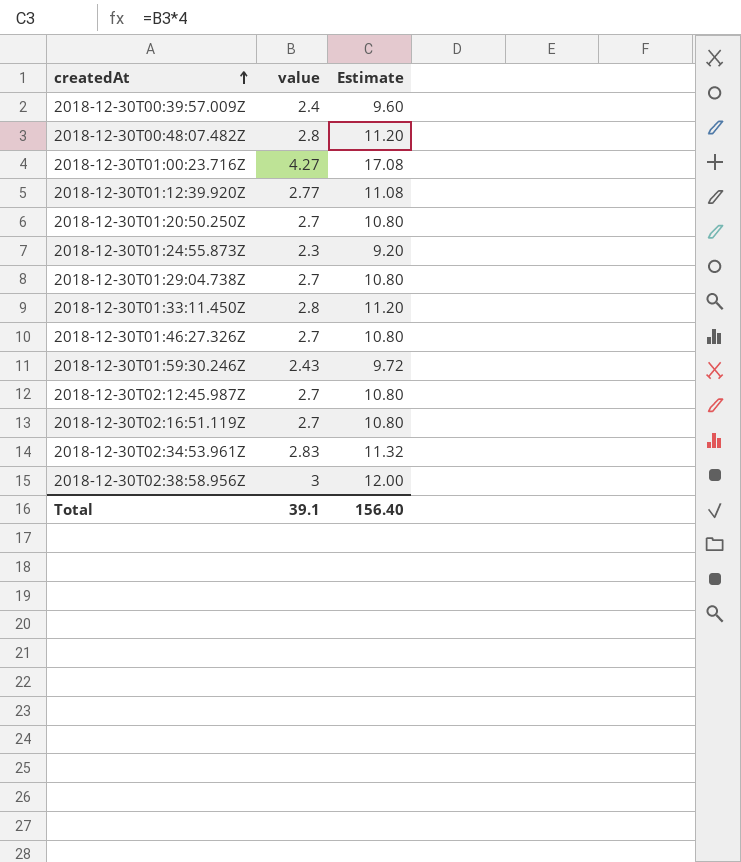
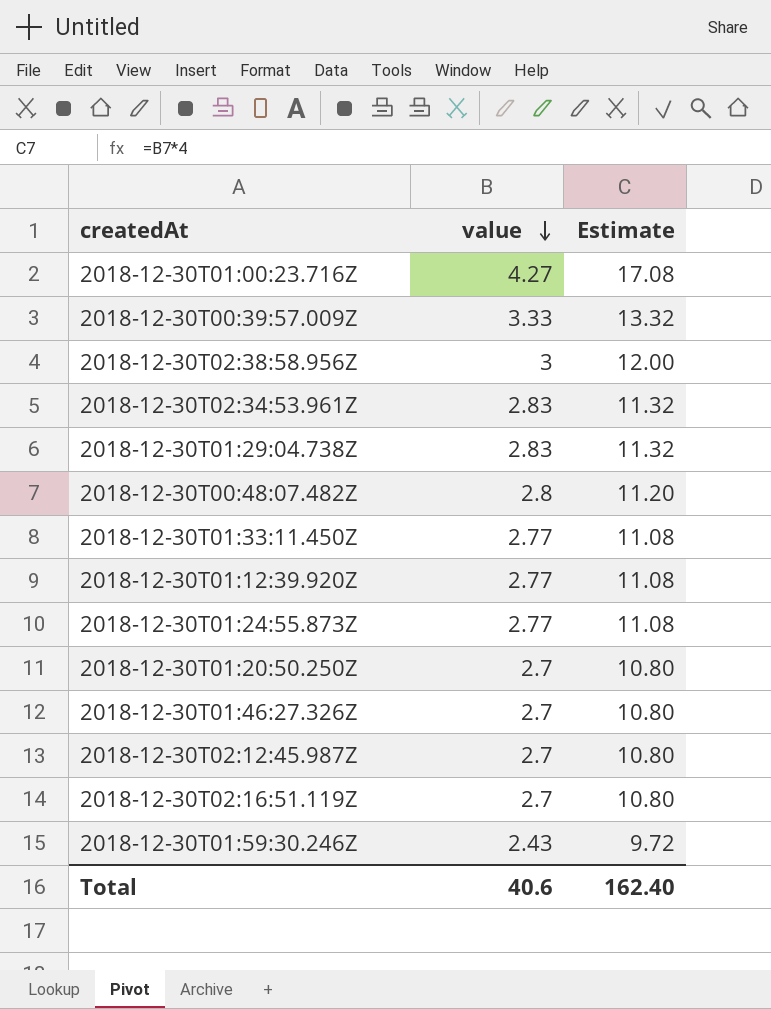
row order: createdAt ascending -> value descending
2018-12-30T00:39:57.009Z | value: 2.4 -> 3.33
2018-12-30T00:39:57.009Z | Estimate: 9.60 -> 13.32
2018-12-30T01:29:04.738Z | value: 2.7 -> 2.83
2018-12-30T01:29:04.738Z | Estimate: 10.80 -> 11.32
2018-12-30T01:33:11.450Z | value: 2.8 -> 2.77
2018-12-30T01:33:11.450Z | Estimate: 11.20 -> 11.08
2018-12-30T01:24:55.873Z | value: 2.3 -> 2.77
2018-12-30T01:24:55.873Z | Estimate: 9.20 -> 11.08
Total | value: 39.1 -> 40.6
Total | Estimate: 156.40 -> 162.40

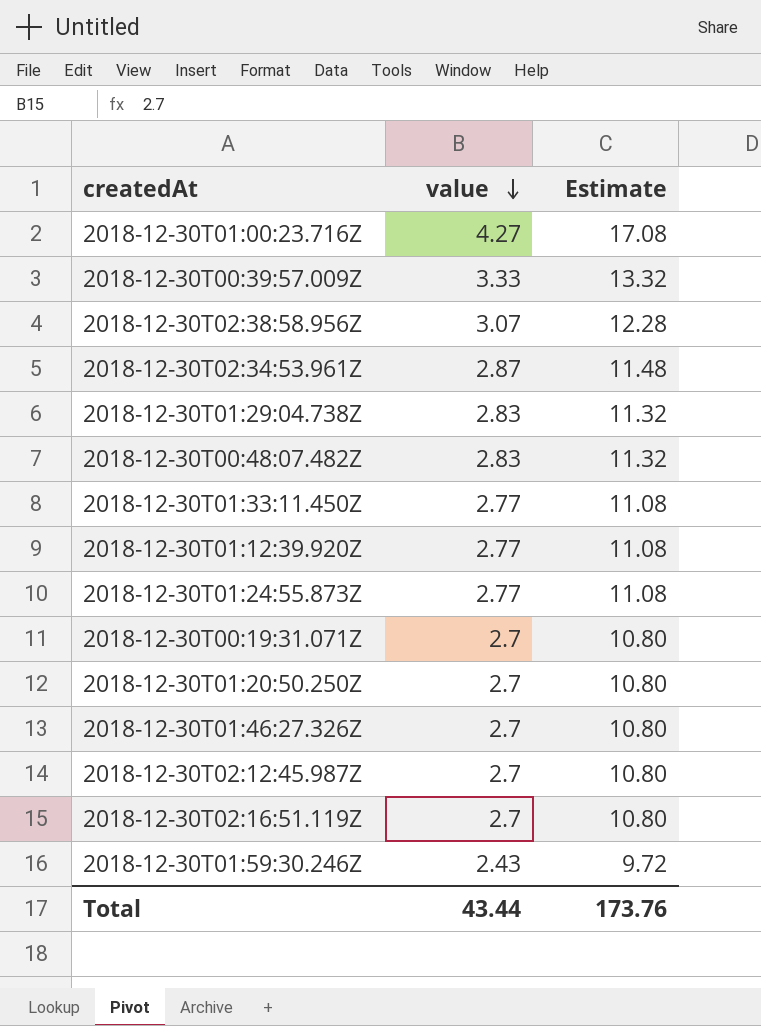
2018-12-30T02:38:58.956Z | value: 3 -> 3.07
2018-12-30T02:38:58.956Z | Estimate: 12.00 -> 12.28
2018-12-30T02:34:53.961Z | value: 2.83 -> 2.87
2018-12-30T02:34:53.961Z | Estimate: 11.32 -> 11.48
2018-12-30T00:48:07.482Z | value: 2.8 -> 2.83
2018-12-30T00:48:07.482Z | Estimate: 11.20 -> 11.32
row 2018-12-30T00:19:31.071Z: none -> 2.7 | 10.80
Total | value: 40.6 -> 43.44
Total | Estimate: 162.40 -> 173.76

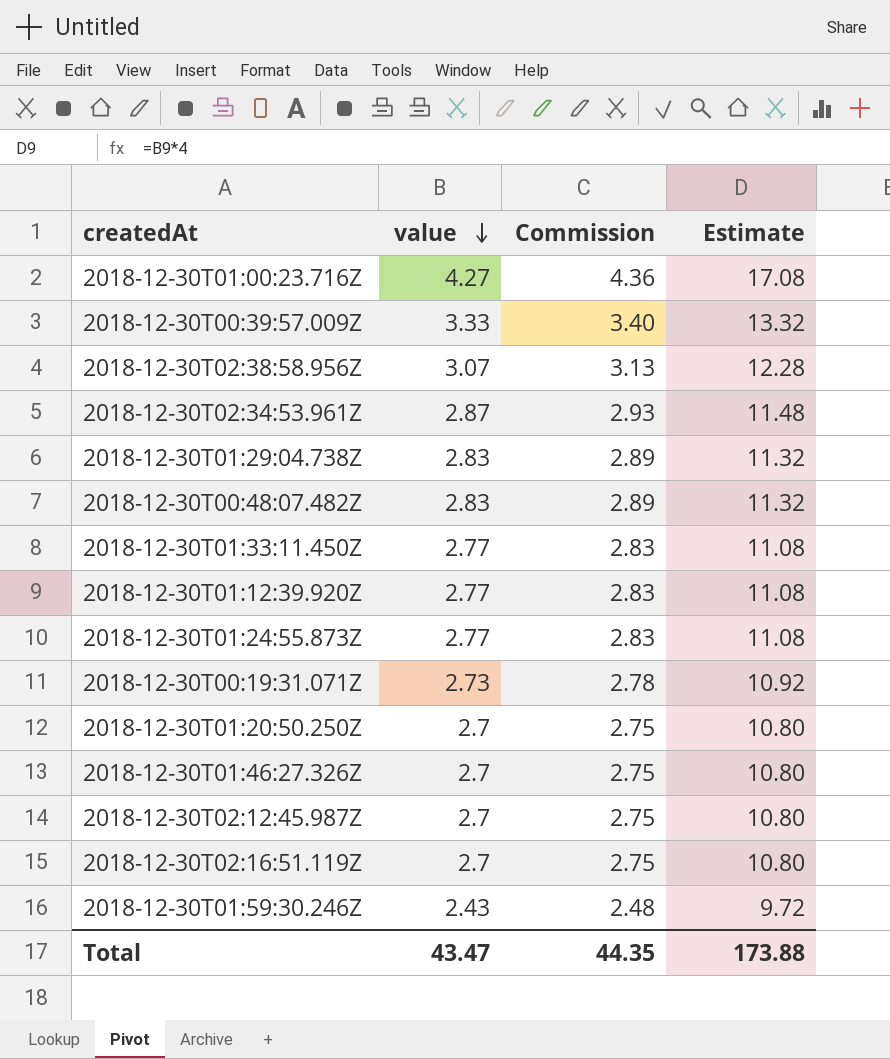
column Commission | formula: none -> [value] * 1.02
2018-12-30T00:19:31.071Z | value: 2.7 -> 2.73
2018-12-30T00:19:31.071Z | Estimate: 10.80 -> 10.92
Total | value: 43.44 -> 43.47
Total | Estimate: 173.76 -> 173.88

